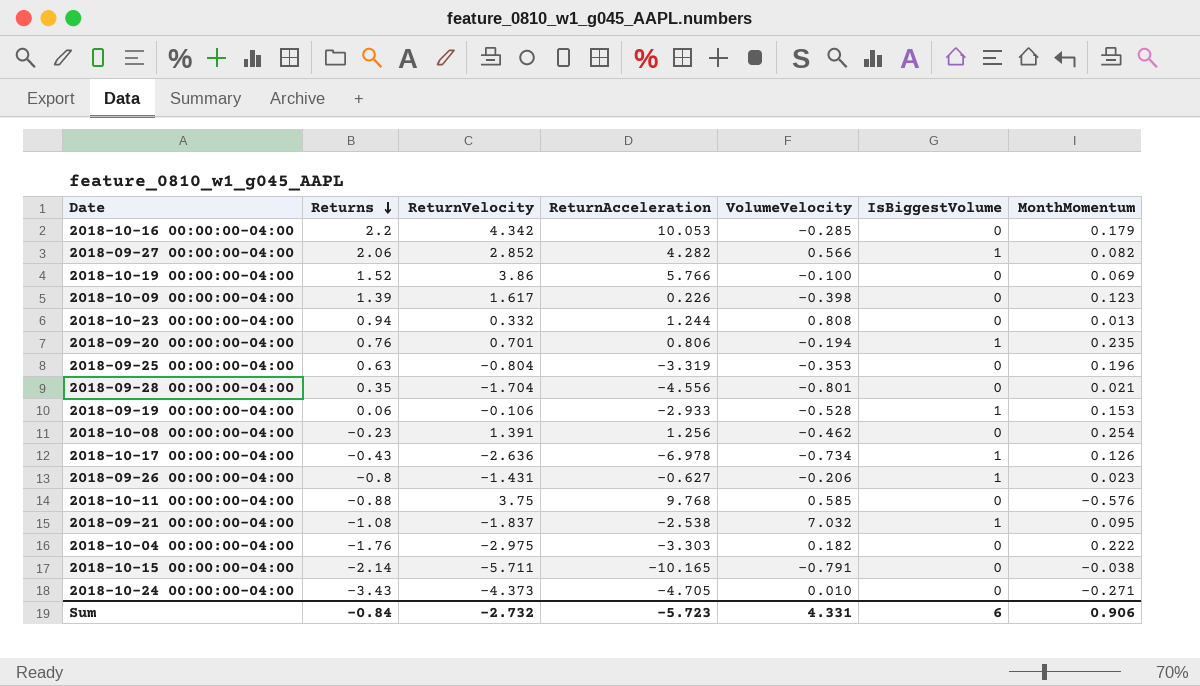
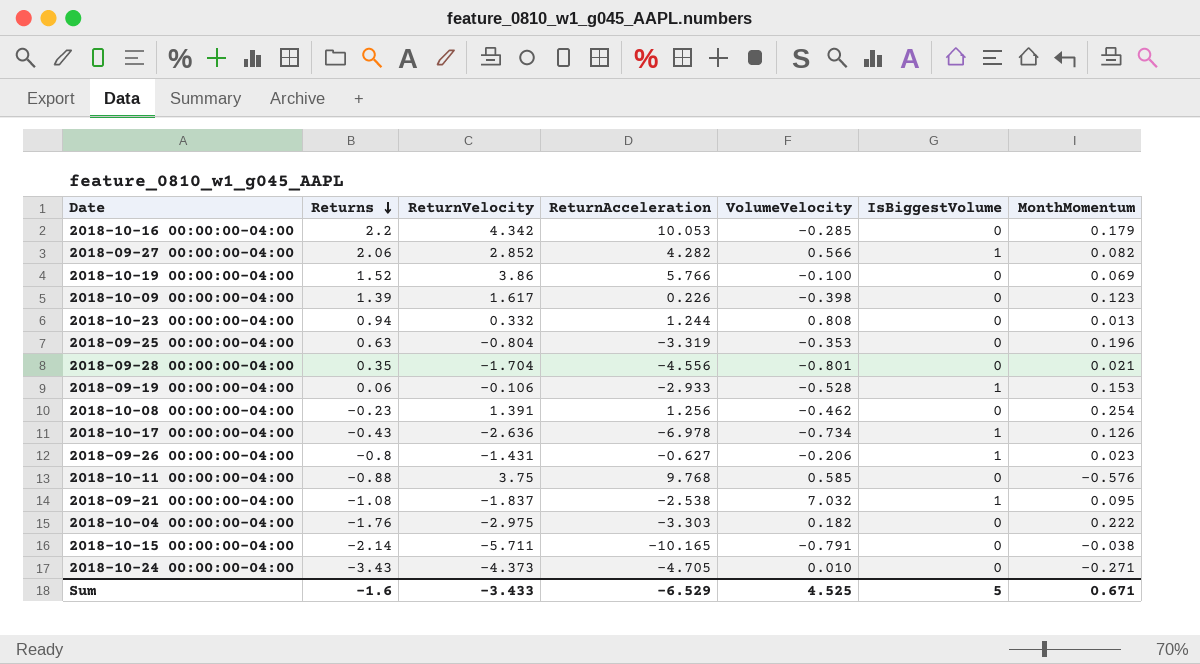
row 2018-09-20 00:00:00-04:00: 0.76 | 0.701 | 0.806 | -0.194 | 1 | 0.235 -> none
Sum | Returns: -0.84 -> -1.6
Sum | ReturnVelocity: -2.732 -> -3.433
Sum | ReturnAcceleration: -5.723 -> -6.529
Sum | VolumeVelocity: 4.331 -> 4.525
Sum | IsBiggestVolume: 6 -> 5
Sum | MonthMomentum: 0.906 -> 0.671

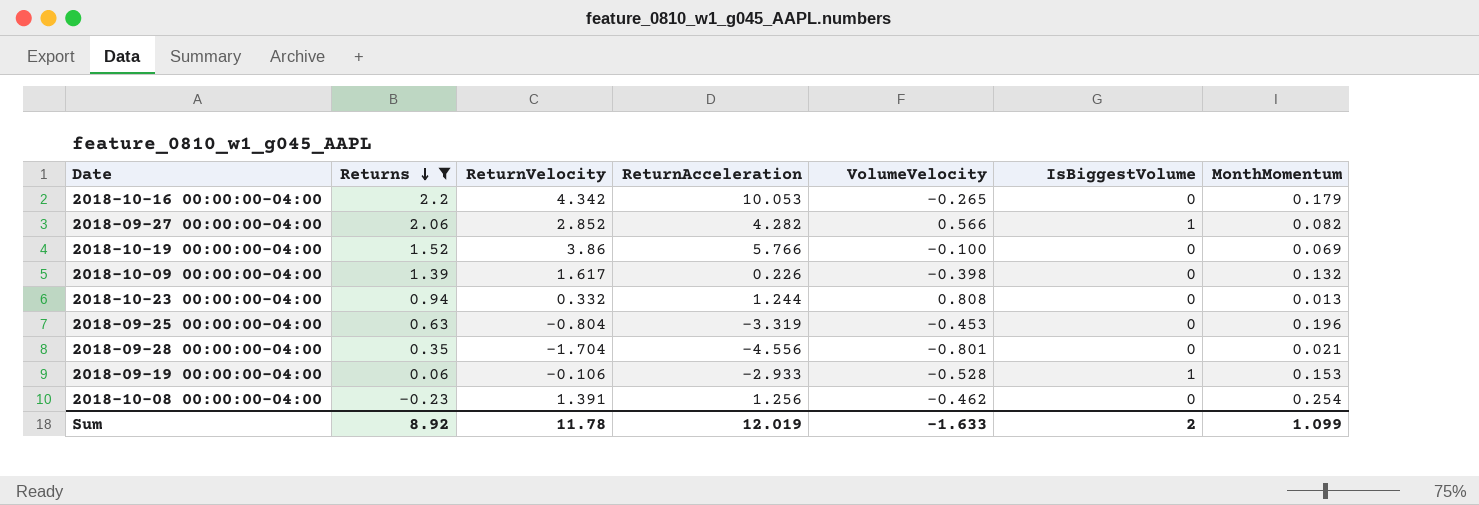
filter: none -> Returns >= -0.23
2018-10-16 00:00:00-04:00 | VolumeVelocity: -0.285 -> -0.265
2018-10-09 00:00:00-04:00 | MonthMomentum: 0.123 -> 0.132
2018-09-25 00:00:00-04:00 | VolumeVelocity: -0.353 -> -0.453
Sum | Returns: -1.6 -> 8.92
Sum | ReturnVelocity: -3.433 -> 11.78
Sum | ReturnAcceleration: -6.529 -> 12.019
Sum | VolumeVelocity: 4.525 -> -1.633
Sum | IsBiggestVolume: 5 -> 2
Sum | MonthMomentum: 0.671 -> 1.099

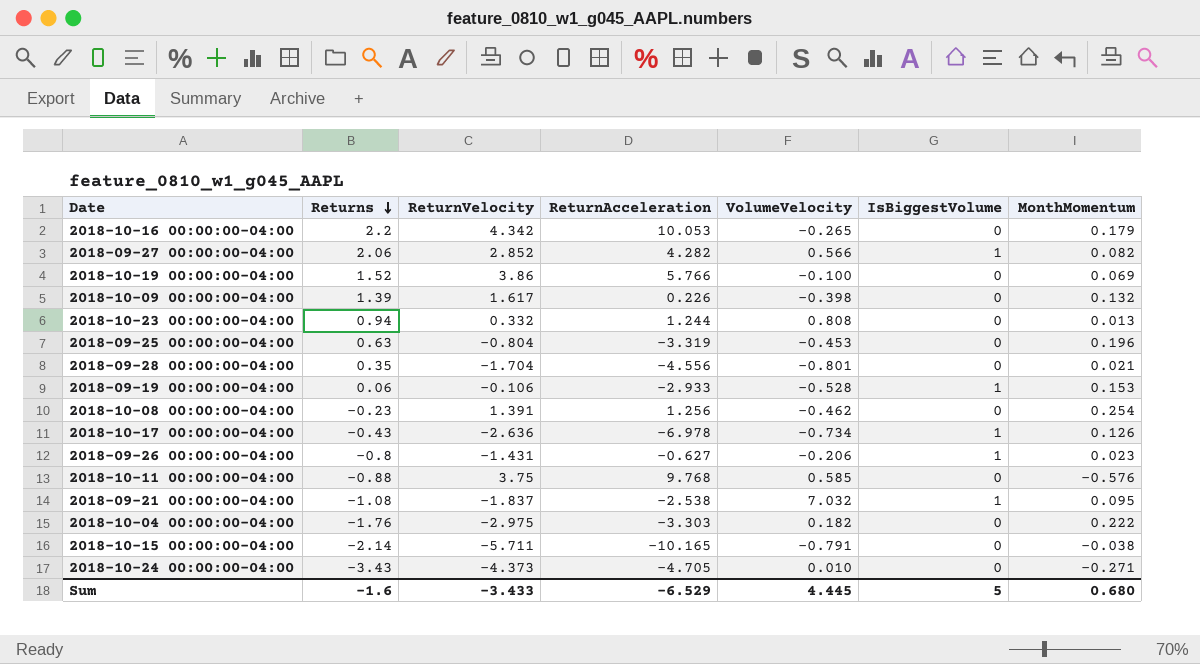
filter: Returns >= -0.23 -> none
Sum | Returns: 8.92 -> -1.6
Sum | ReturnVelocity: 11.78 -> -3.433
Sum | ReturnAcceleration: 12.019 -> -6.529
Sum | VolumeVelocity: -1.633 -> 4.445
Sum | IsBiggestVolume: 2 -> 5
Sum | MonthMomentum: 1.099 -> 0.680

